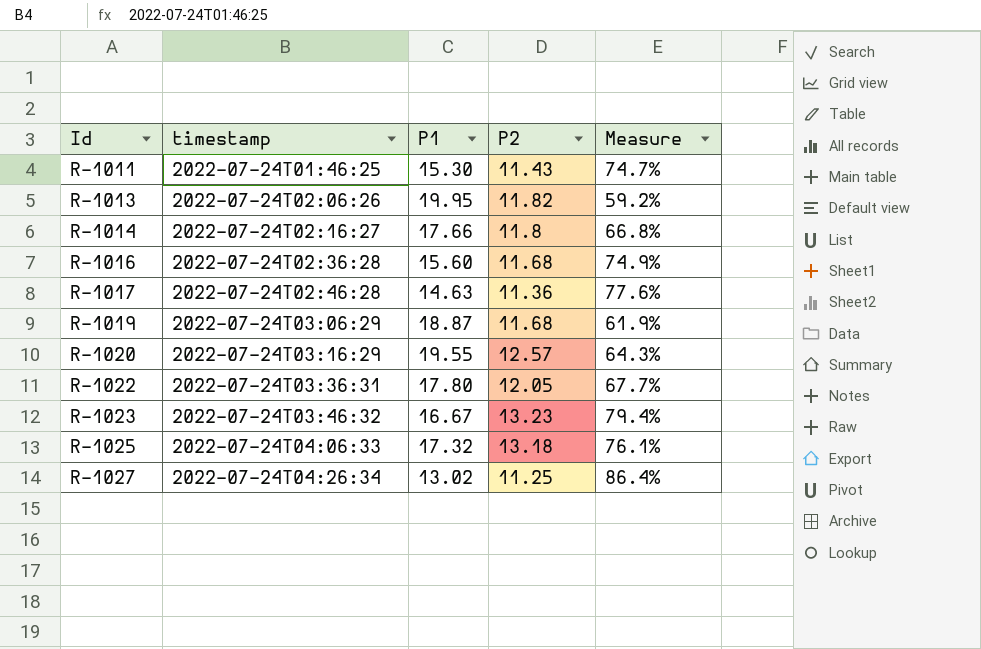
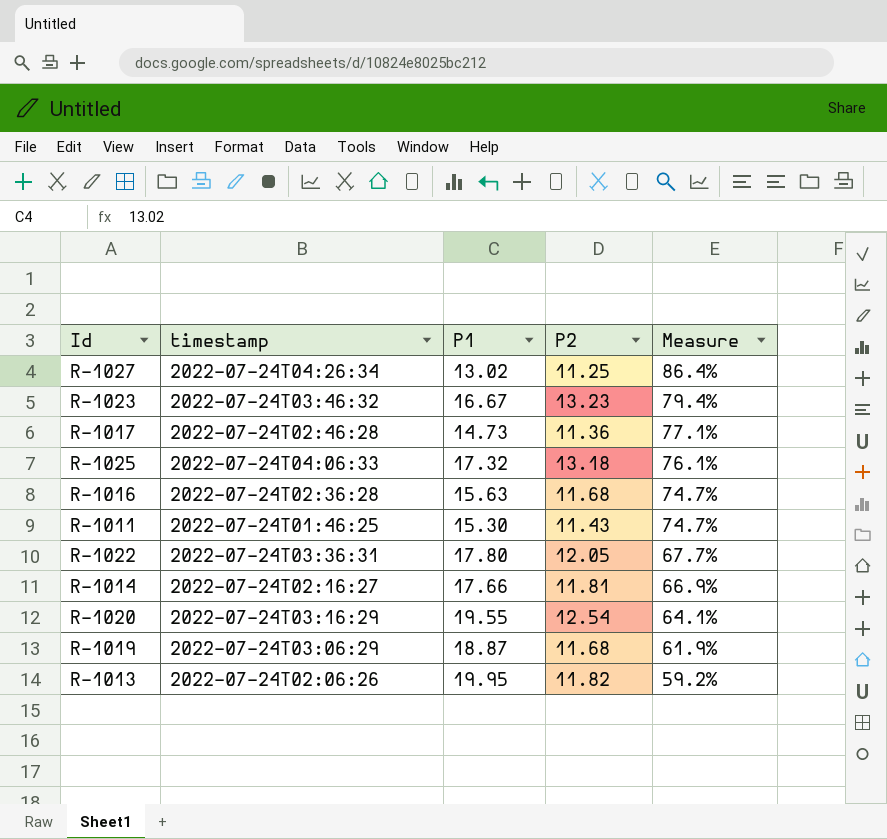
row order: Id ascending -> Measure descending
R-1017 | P1: 14.63 -> 14.73
R-1017 | Measure: 77.6% -> 77.1%
R-1016 | P1: 15.60 -> 15.63
R-1016 | Measure: 74.9% -> 74.7%
R-1014 | P2: 11.8 -> 11.81
R-1014 | Measure: 66.8% -> 66.9%
R-1020 | P2: 12.57 -> 12.54
R-1020 | Measure: 64.3% -> 64.1%

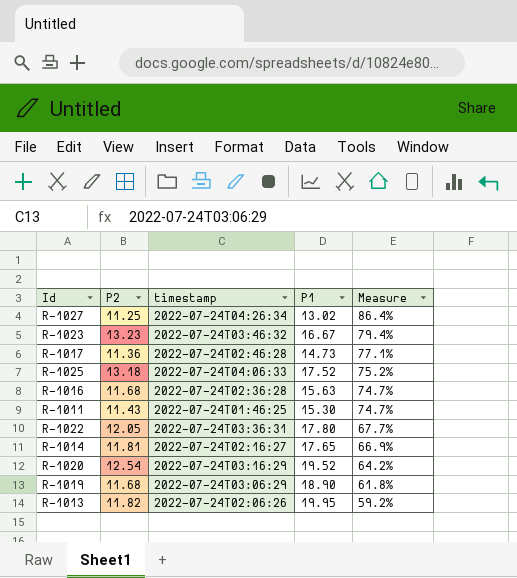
column P2 | position: 4 -> 2
R-1025 | P1: 17.32 -> 17.52
R-1025 | Measure: 76.1% -> 75.2%
R-1014 | P1: 17.66 -> 17.65
R-1020 | P1: 19.55 -> 19.52
R-1020 | Measure: 64.1% -> 64.2%
R-1019 | P1: 18.87 -> 18.90
R-1019 | Measure: 61.9% -> 61.8%

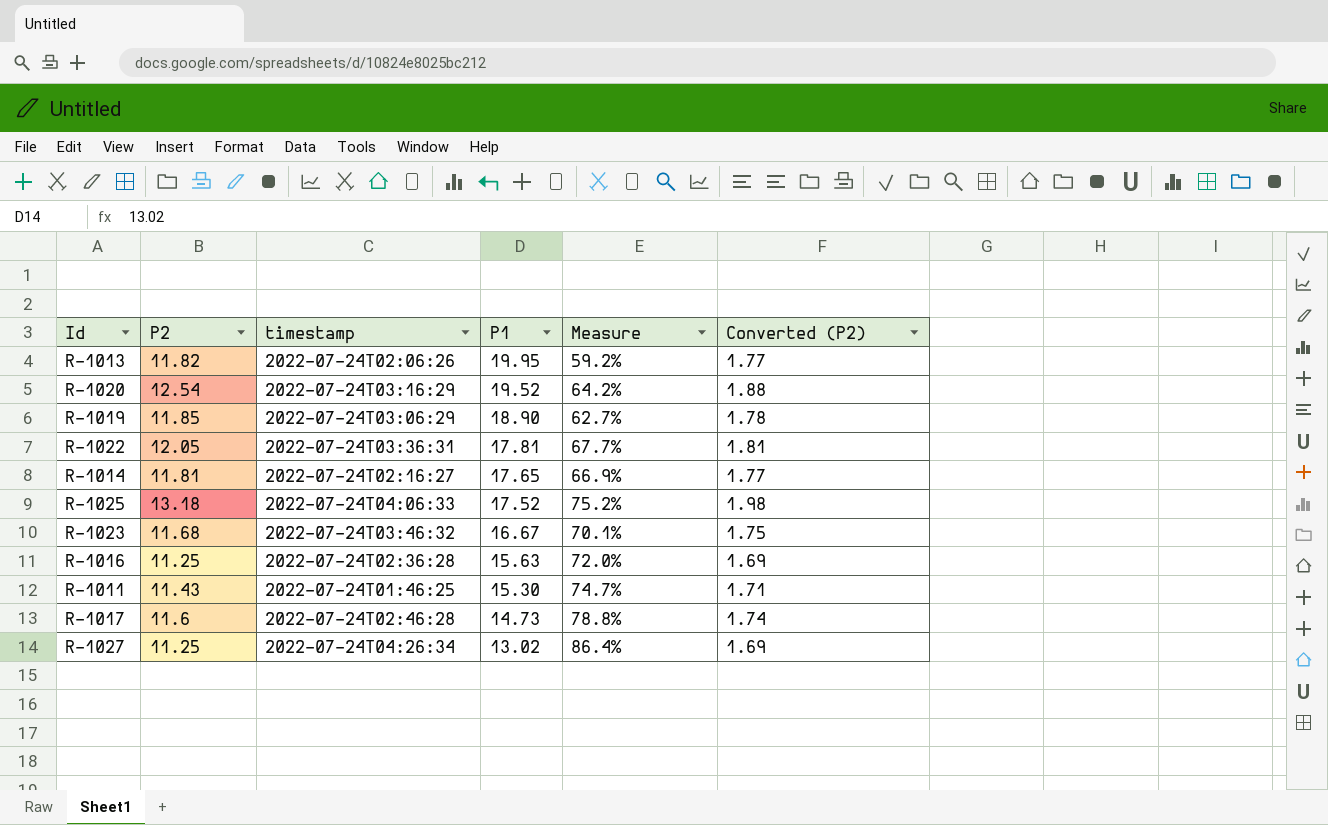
row order: Measure descending -> P1 descending
column Converted (P2) | formula: none -> [P2] * 0.15
R-1019 | P2: 11.68 -> 11.85
R-1019 | Measure: 61.8% -> 62.7%
R-1022 | P1: 17.80 -> 17.81
R-1023 | P2: 13.23 -> 11.68
R-1023 | Measure: 79.4% -> 70.1%
R-1016 | P2: 11.68 -> 11.25
R-1016 | Measure: 74.7% -> 72.0%
R-1017 | P2: 11.36 -> 11.6
R-1017 | Measure: 77.1% -> 78.8%

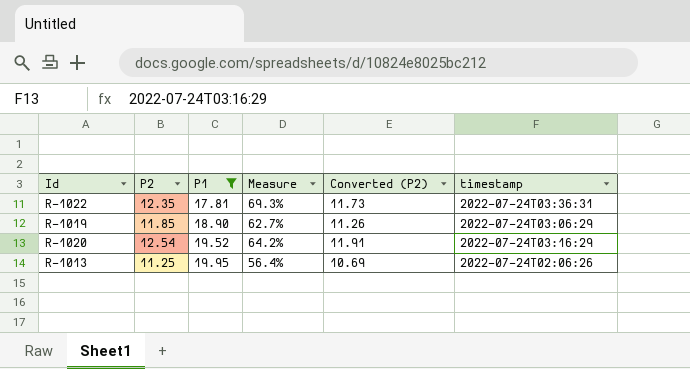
filter: none -> P1 >= 17.81
row order: P1 descending -> P1 ascending
column Converted (P2) | formula: [P2] * 0.15 -> [P2] * 0.95
column timestamp | position: 3 -> 6
R-1022 | P2: 12.05 -> 12.35
R-1022 | Measure: 67.7% -> 69.3%
R-1013 | P2: 11.82 -> 11.25
R-1013 | Measure: 59.2% -> 56.4%

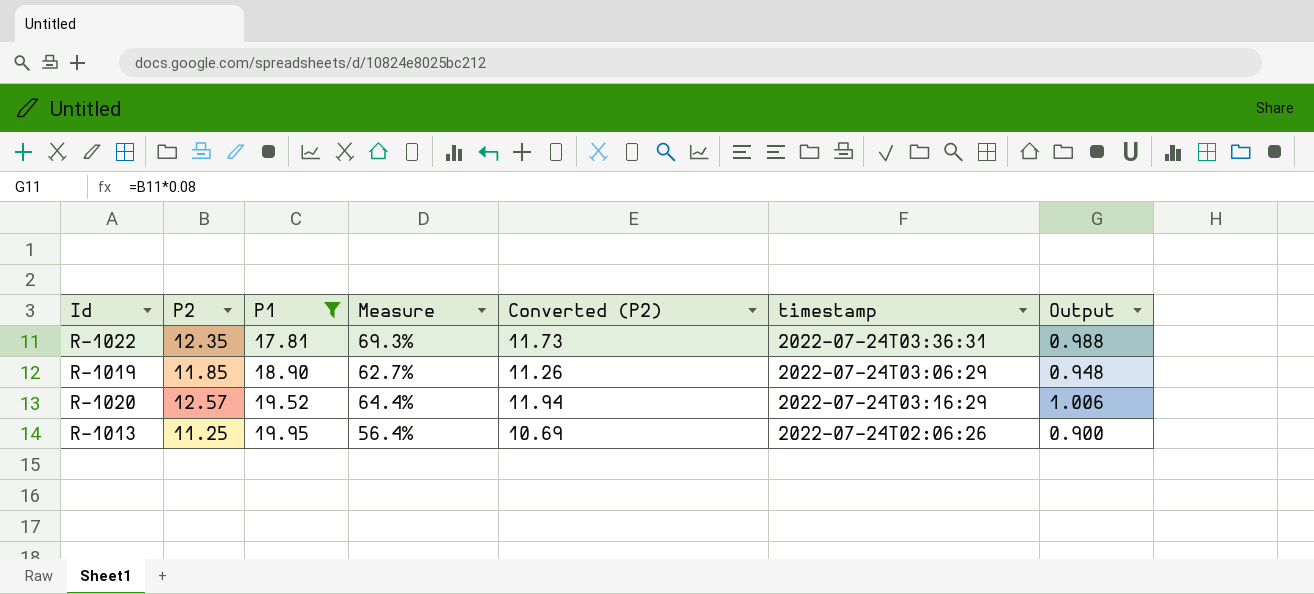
column Output | formula: none -> [P2] * 0.08
R-1020 | P2: 12.54 -> 12.57
R-1020 | Measure: 64.2% -> 64.4%
R-1020 | Converted (P2): 11.91 -> 11.94

